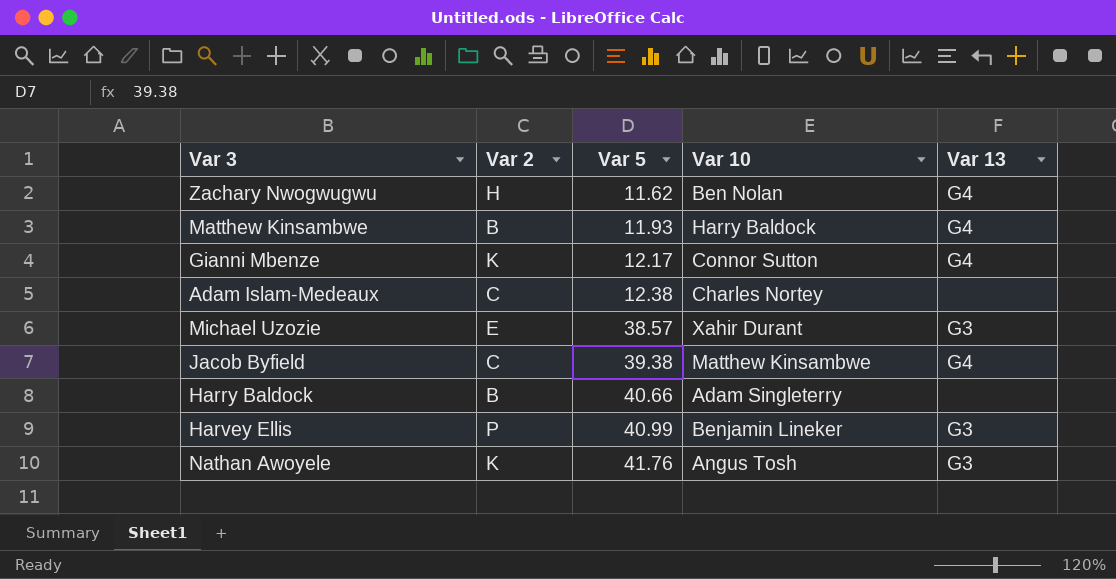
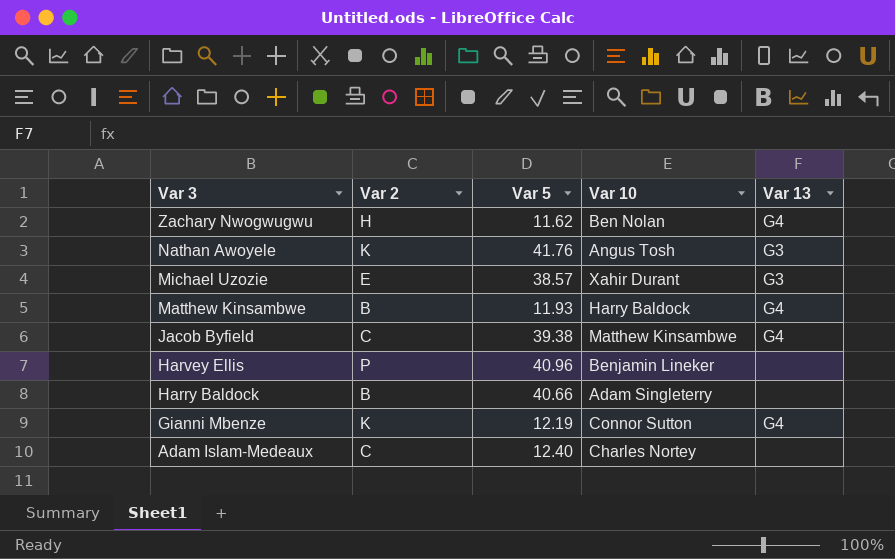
row order: Var 5 ascending -> Var 3 descending
Harvey Ellis | Var 5: 40.99 -> 40.96
Harvey Ellis | Var 13: G3 -> none
Gianni Mbenze | Var 5: 12.17 -> 12.19
Adam Islam-Medeaux | Var 5: 12.38 -> 12.40

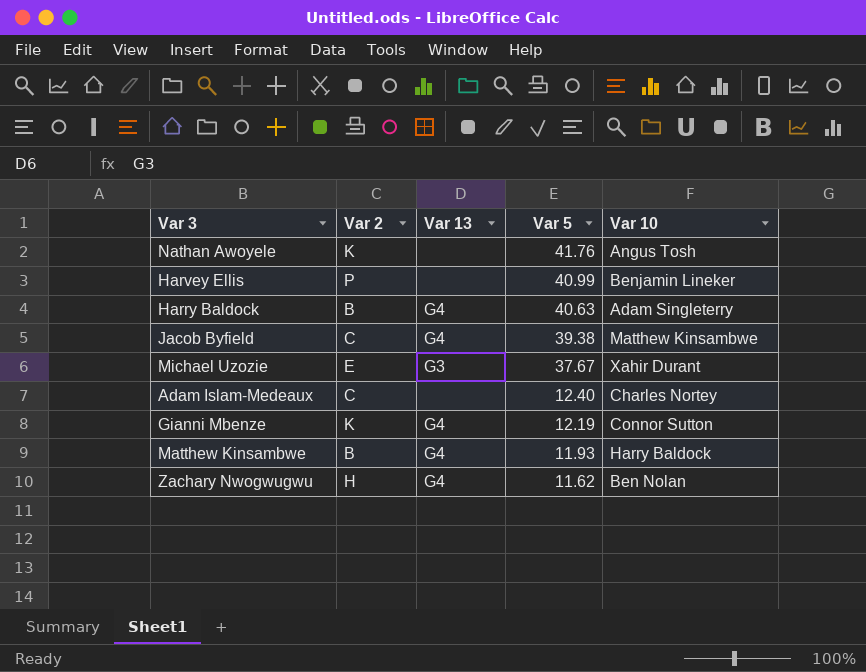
row order: Var 3 descending -> Var 5 descending
column Var 13 | position: 5 -> 3
Nathan Awoyele | Var 13: G3 -> none
Harvey Ellis | Var 5: 40.96 -> 40.99
Harry Baldock | Var 13: none -> G4
Harry Baldock | Var 5: 40.66 -> 40.63
Michael Uzozie | Var 5: 38.57 -> 37.67

